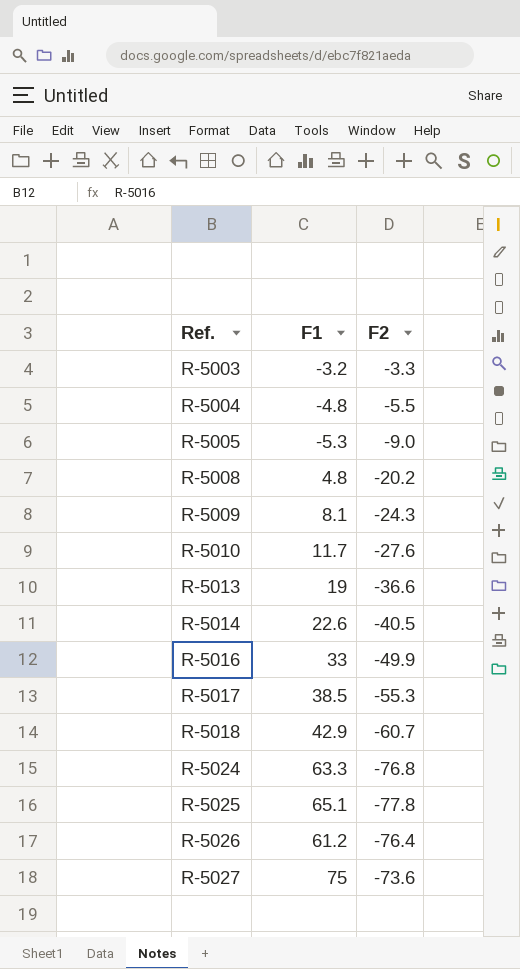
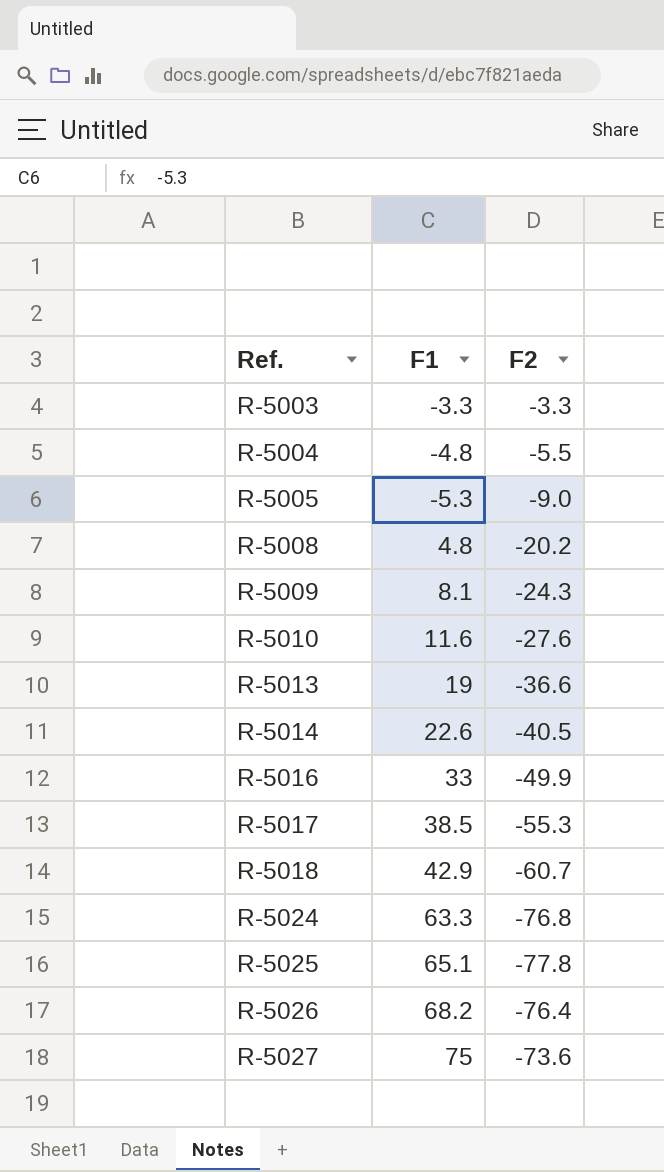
R-5003 | F1: -3.2 -> -3.3
R-5010 | F1: 11.7 -> 11.6
R-5026 | F1: 61.2 -> 68.2

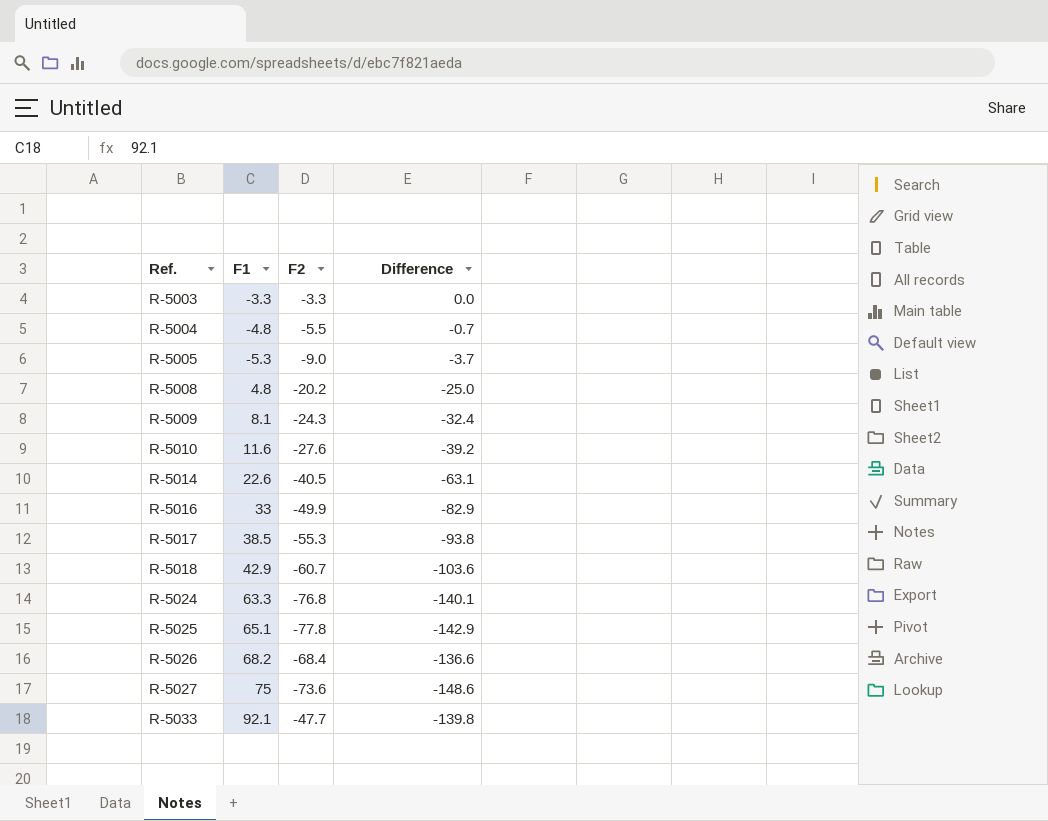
column Difference | formula: none -> [F2] - [F1]
row R-5013: 19 | -36.6 -> none
R-5026 | F2: -76.4 -> -68.4
row R-5033: none -> 92.1 | -47.7 | -139.8

